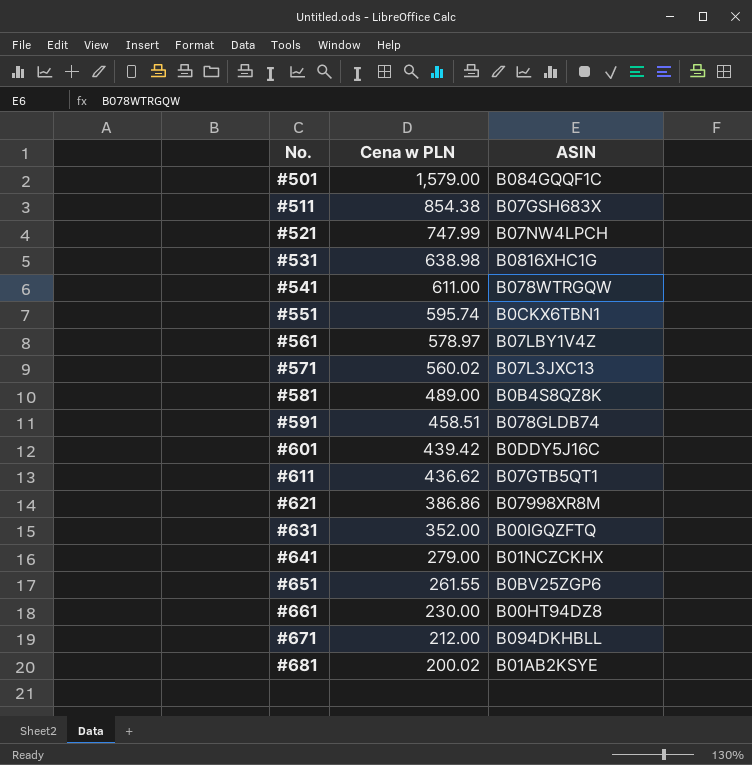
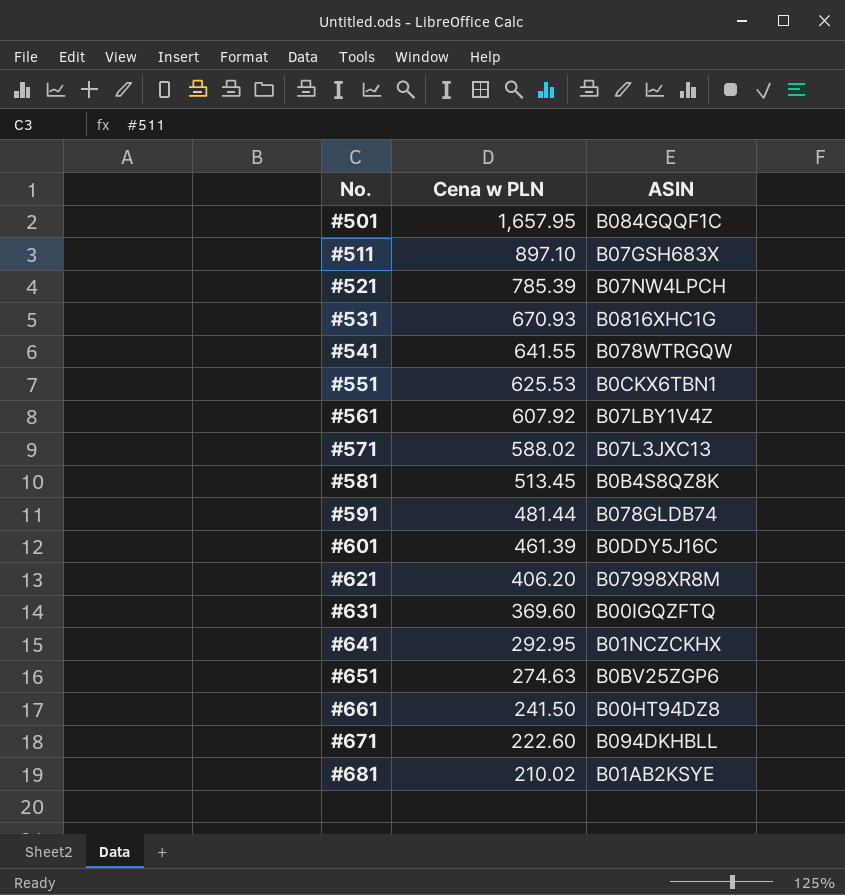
row #611: 436.62 | B07GTB5QT1 -> none
#501 | Cena w PLN: 1,579.00 -> 1,657.95
#511 | Cena w PLN: 854.38 -> 897.10
#521 | Cena w PLN: 747.99 -> 785.39
#531 | Cena w PLN: 638.98 -> 670.93
#541 | Cena w PLN: 611.00 -> 641.55
#551 | Cena w PLN: 595.74 -> 625.53
#561 | Cena w PLN: 578.97 -> 607.92
#571 | Cena w PLN: 560.02 -> 588.02
#581 | Cena w PLN: 489.00 -> 513.45
#591 | Cena w PLN: 458.51 -> 481.44
#601 | Cena w PLN: 439.42 -> 461.39
#621 | Cena w PLN: 386.86 -> 406.20
#631 | Cena w PLN: 352.00 -> 369.60
#641 | Cena w PLN: 279.00 -> 292.95
#651 | Cena w PLN: 261.55 -> 274.63
#661 | Cena w PLN: 230.00 -> 241.50
#671 | Cena w PLN: 212.00 -> 222.60
#681 | Cena w PLN: 200.02 -> 210.02

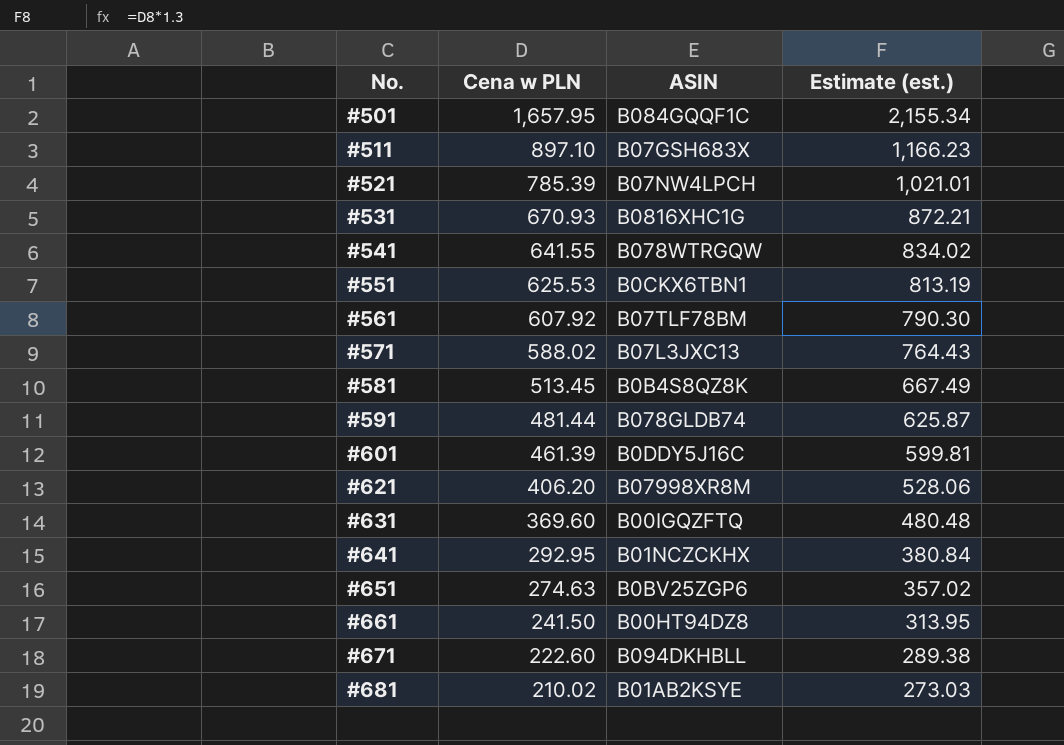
column Estimate (est.) | formula: none -> [Cena w PLN] * 1.3
#561 | ASIN: B07LBY1V4Z -> B07TLF78BM

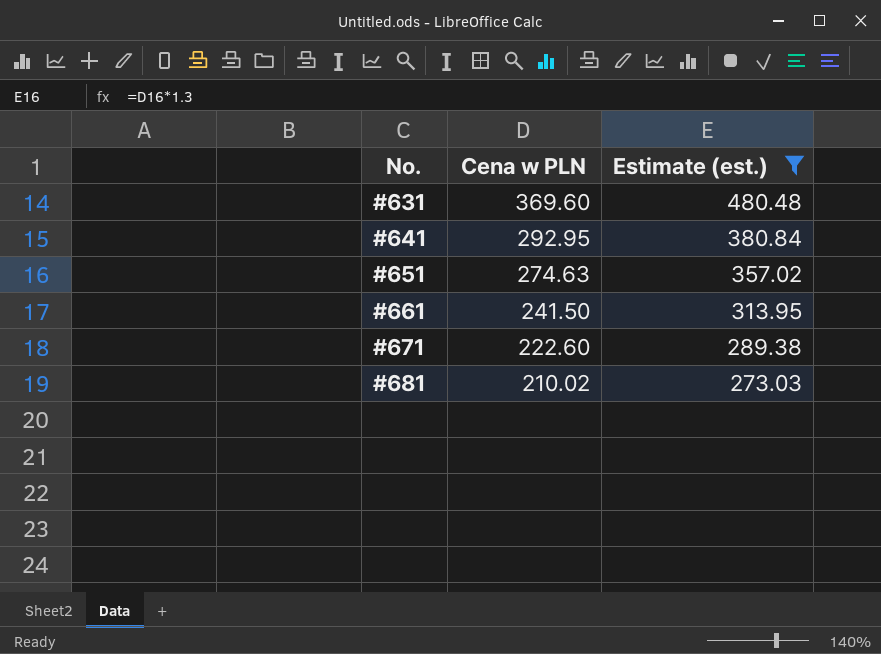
filter: none -> Estimate (est.) <= 480.48
column ASIN | position: 3 -> none

